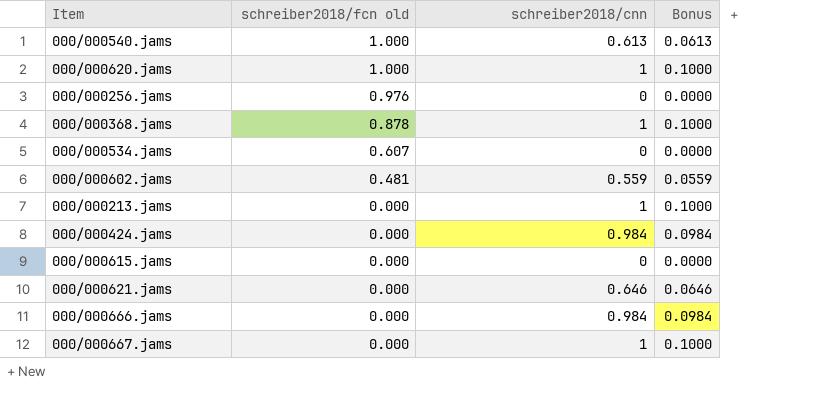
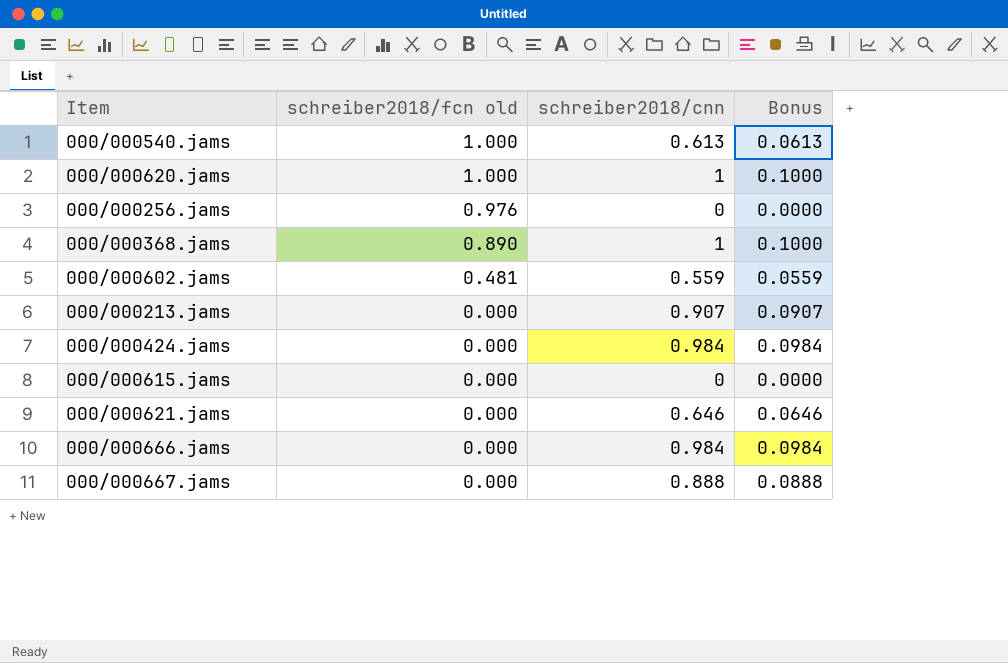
row 000/000534.jams: 0.607 | 0 | 0.0000 -> none
000/000368.jams | schreiber2018/fcn old: 0.878 -> 0.890
000/000213.jams | schreiber2018/cnn: 1 -> 0.907
000/000213.jams | Bonus: 0.1000 -> 0.0907
000/000667.jams | schreiber2018/cnn: 1 -> 0.888
000/000667.jams | Bonus: 0.1000 -> 0.0888

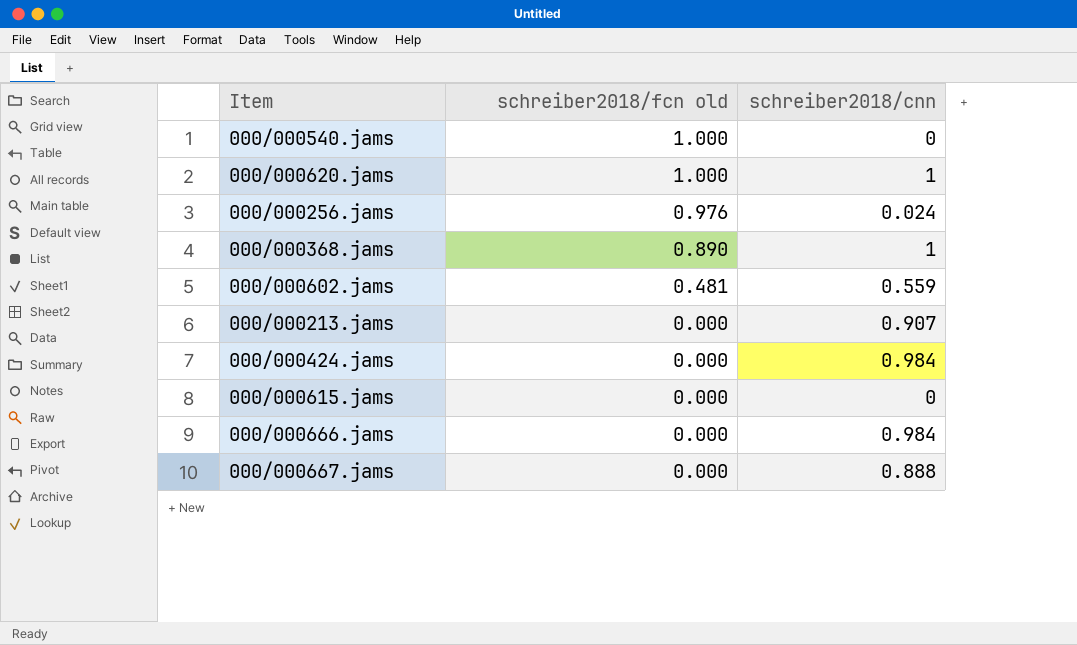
column Bonus | formula: [schreiber2018/cnn] * 0.1 -> none
row 000/000621.jams: 0.000 | 0.646 | 0.0646 -> none
000/000540.jams | schreiber2018/cnn: 0.613 -> 0
000/000256.jams | schreiber2018/cnn: 0 -> 0.024

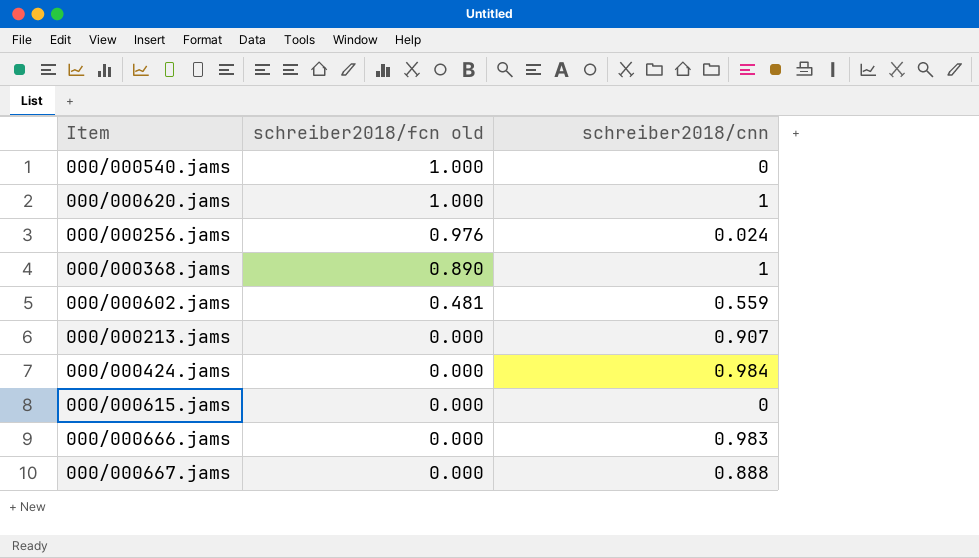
000/000666.jams | schreiber2018/cnn: 0.984 -> 0.983

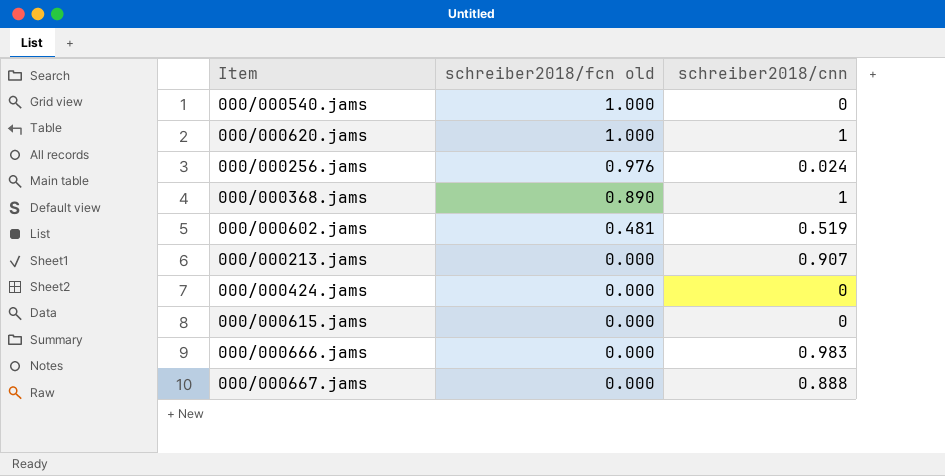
000/000602.jams | schreiber2018/cnn: 0.559 -> 0.519
000/000424.jams | schreiber2018/cnn: 0.984 -> 0

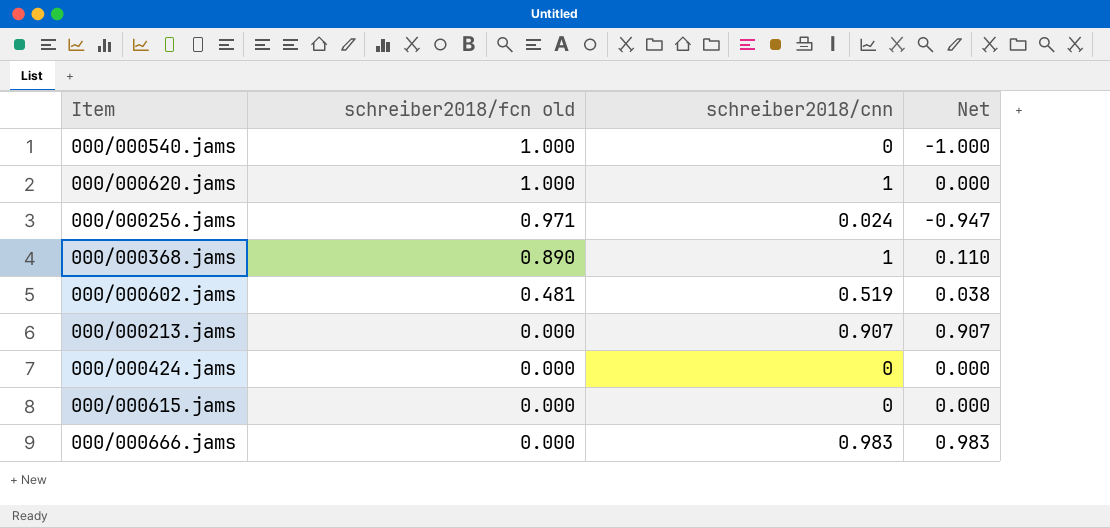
column Net | formula: none -> [schreiber2018/cnn] - [schreiber2018/fcn old]
row 000/000667.jams: 0.000 | 0.888 -> none
000/000256.jams | schreiber2018/fcn old: 0.976 -> 0.971

